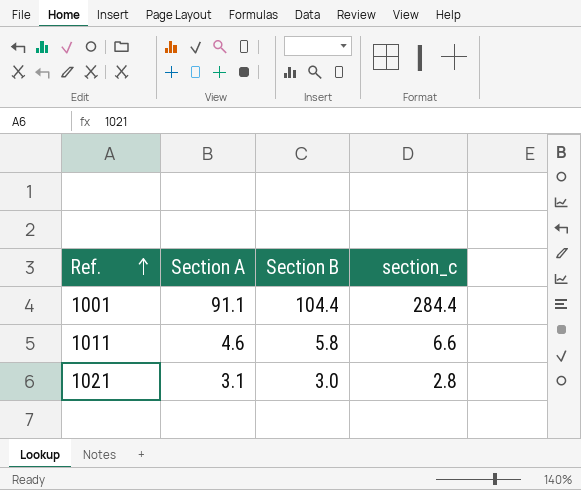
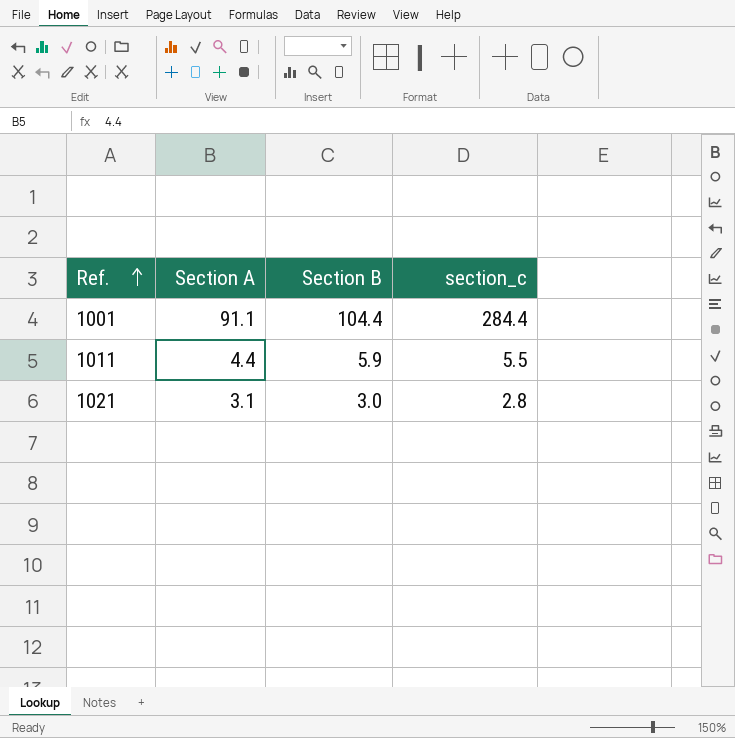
1011 | Section A: 4.6 -> 4.4
1011 | Section B: 5.8 -> 5.9
1011 | section_c: 6.6 -> 5.5

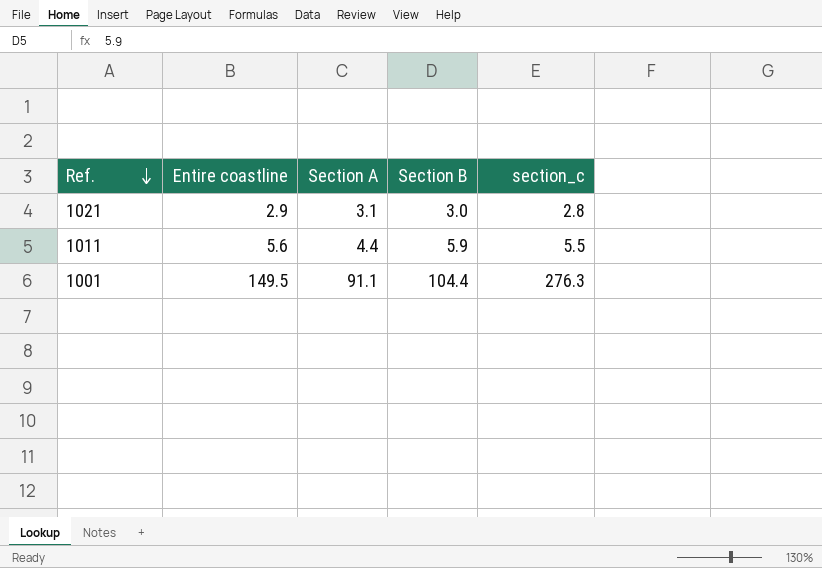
row order: Ref. ascending -> Ref. descending
column Entire coastline | position: none -> 2
1001 | section_c: 284.4 -> 276.3

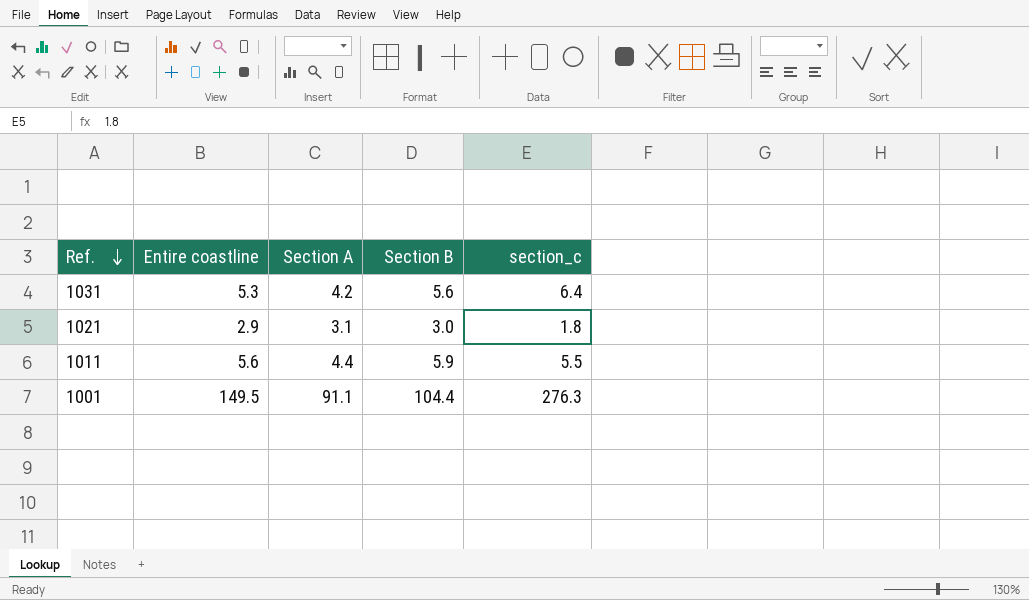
row 1031: none -> 5.3 | 4.2 | 5.6 | 6.4
1021 | section_c: 2.8 -> 1.8

